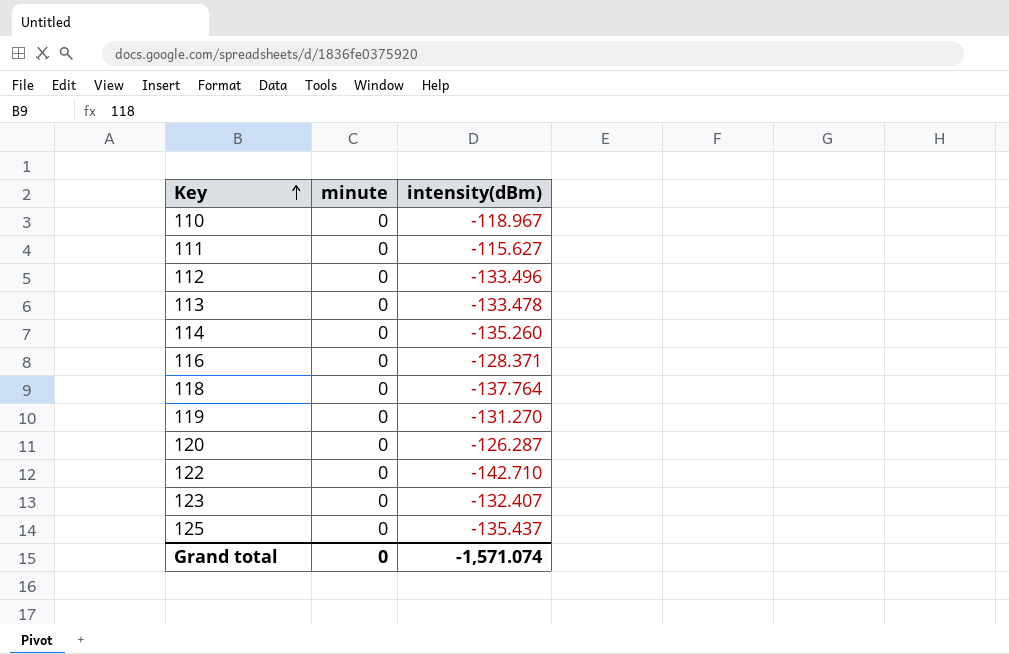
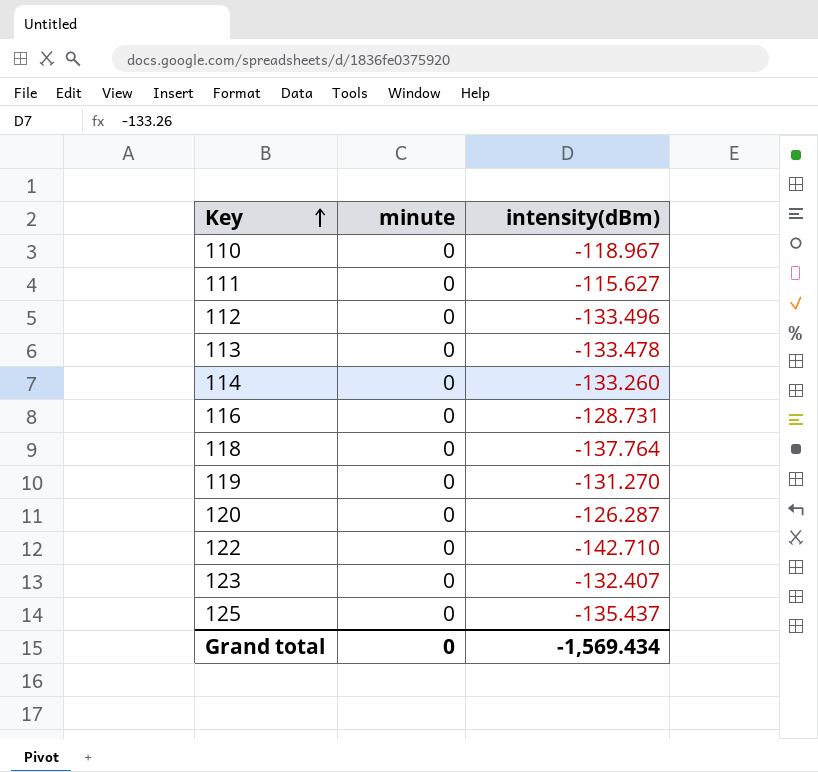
114 | intensity(dBm): -135.260 -> -133.260
116 | intensity(dBm): -128.371 -> -128.731
Grand total | intensity(dBm): -1,571.074 -> -1,569.434

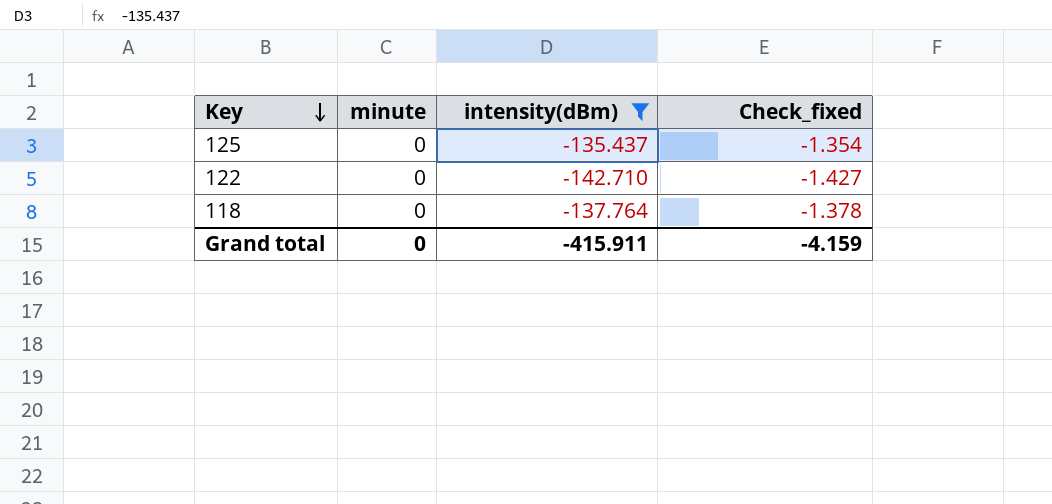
filter: none -> intensity(dBm) <= -135.437
row order: Key ascending -> Key descending
column Check_fixed | formula: none -> [intensity(dBm)] * 0.01
Grand total | intensity(dBm): -1,569.434 -> -415.911

